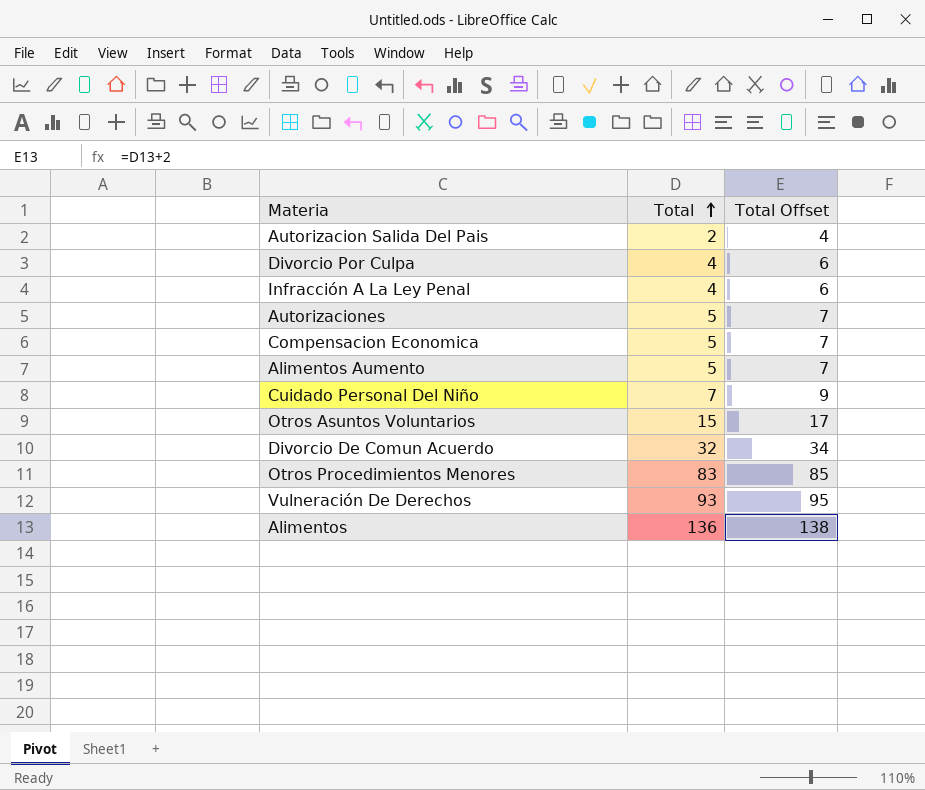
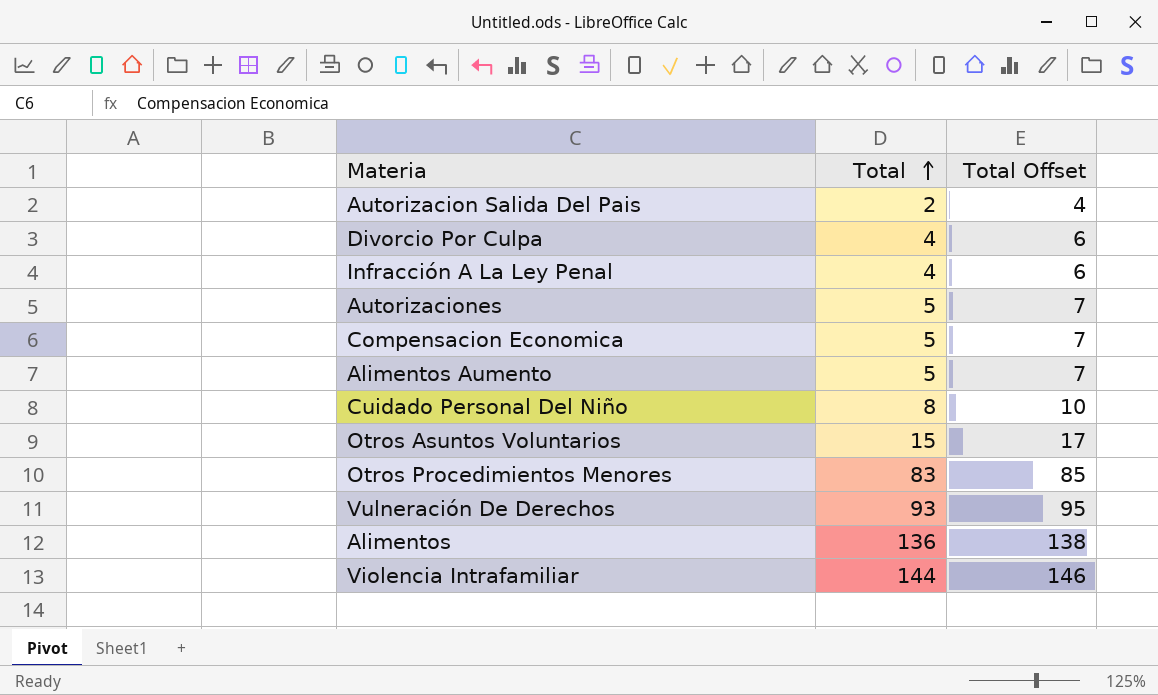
row Divorcio De Comun Acuerdo: 32 | 34 -> none
Cuidado Personal Del Niño | Total: 7 -> 8
Cuidado Personal Del Niño | Total Offset: 9 -> 10
row Violencia Intrafamiliar: none -> 144 | 146

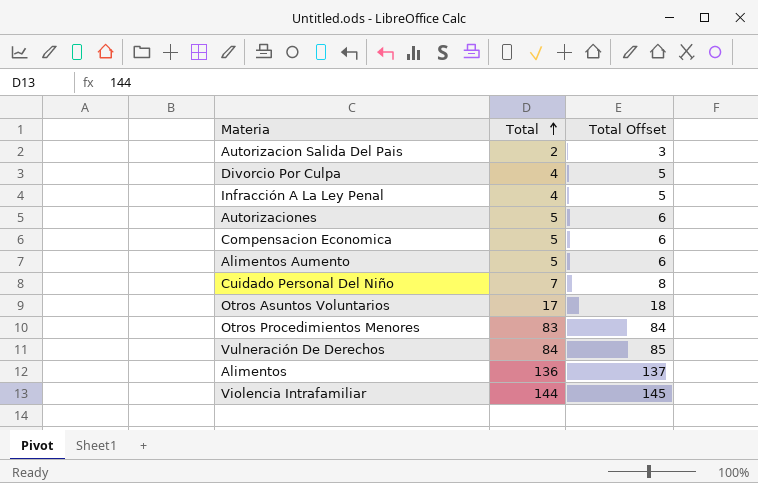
column Total Offset | formula: [Total] + 2 -> [Total] + 1
Cuidado Personal Del Niño | Total: 8 -> 7
Otros Asuntos Voluntarios | Total: 15 -> 17
Vulneración De Derechos | Total: 93 -> 84

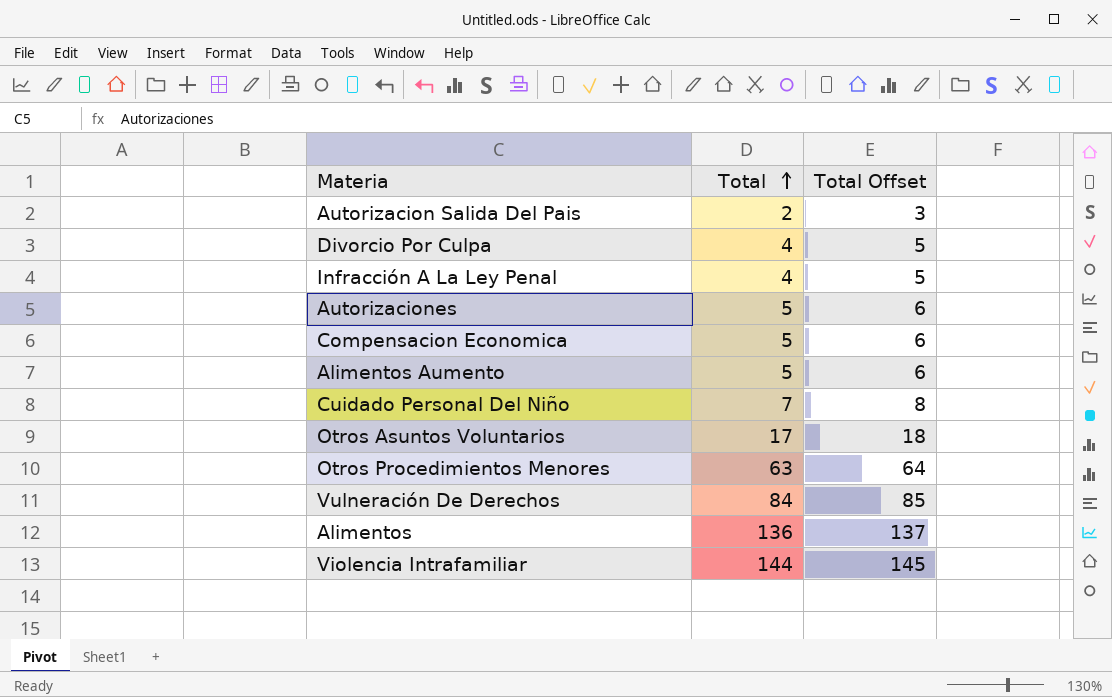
Otros Procedimientos Menores | Total: 83 -> 63
Otros Procedimientos Menores | Total Offset: 84 -> 64

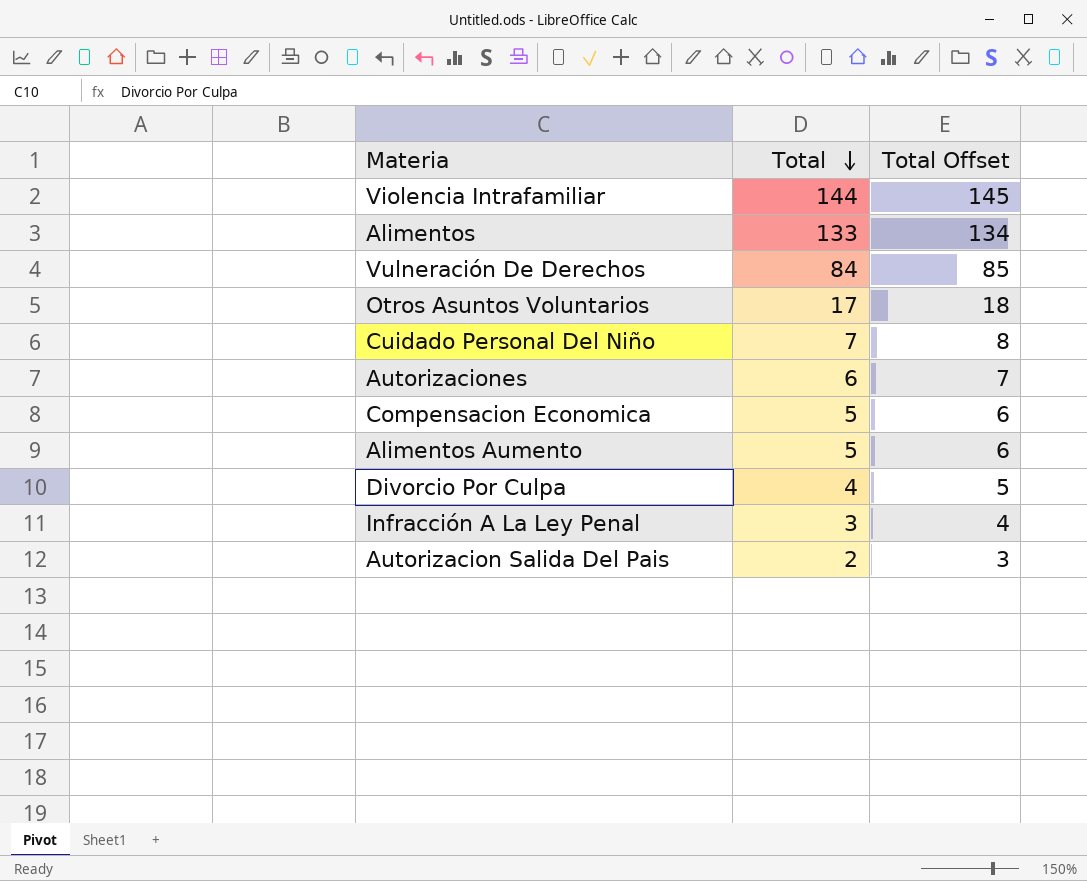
row order: Total ascending -> Total descending
row Otros Procedimientos Menores: 63 | 64 -> none
Alimentos | Total: 136 -> 133
Alimentos | Total Offset: 137 -> 134
Autorizaciones | Total: 5 -> 6
Autorizaciones | Total Offset: 6 -> 7
Infracción A La Ley Penal | Total: 4 -> 3
Infracción A La Ley Penal | Total Offset: 5 -> 4

